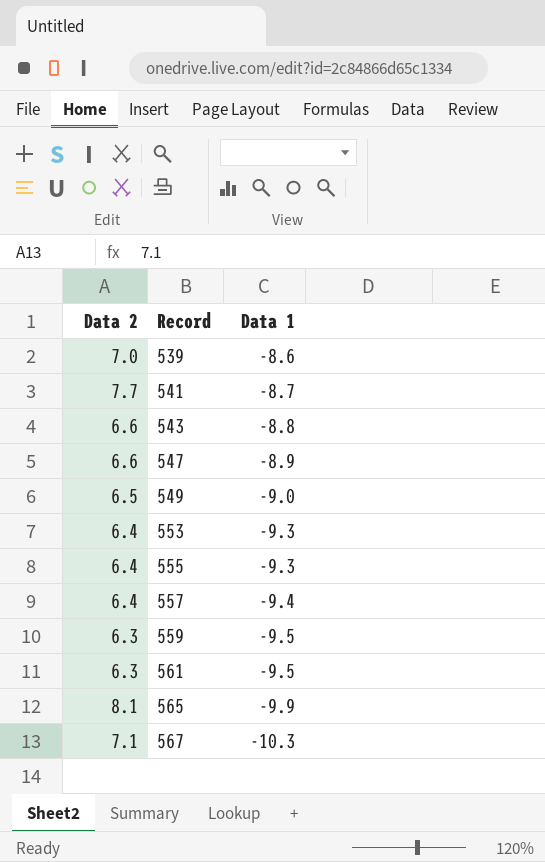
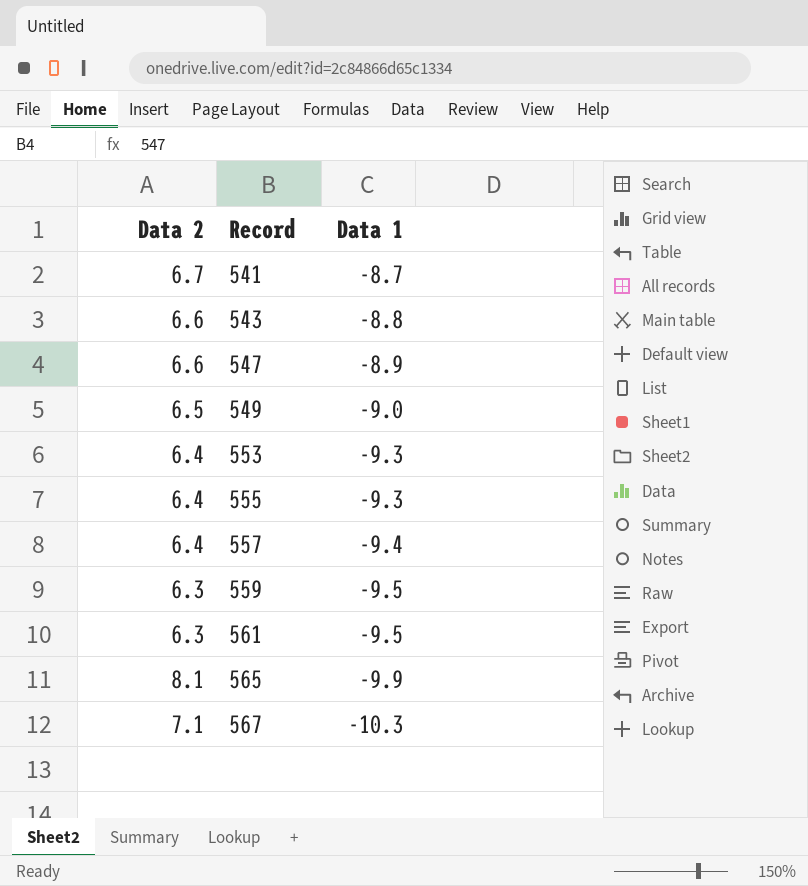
row 539: 7.0 | -8.6 -> none
541 | Data 2: 7.7 -> 6.7

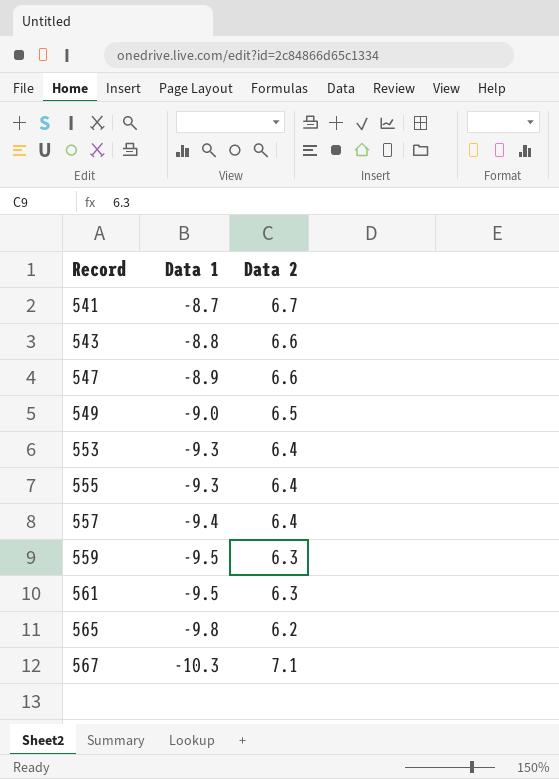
column Data 2 | position: 1 -> 3
565 | Data 1: -9.9 -> -9.8
565 | Data 2: 8.1 -> 6.2

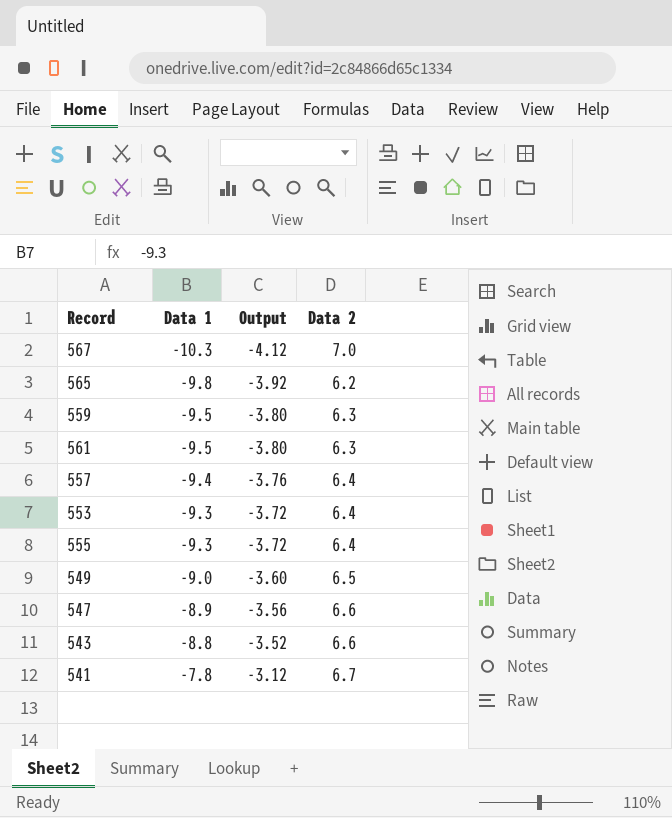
row order: Record ascending -> Data 1 ascending
column Output | formula: none -> [Data 1] * 0.4
567 | Data 2: 7.1 -> 7.0
541 | Data 1: -8.7 -> -7.8

